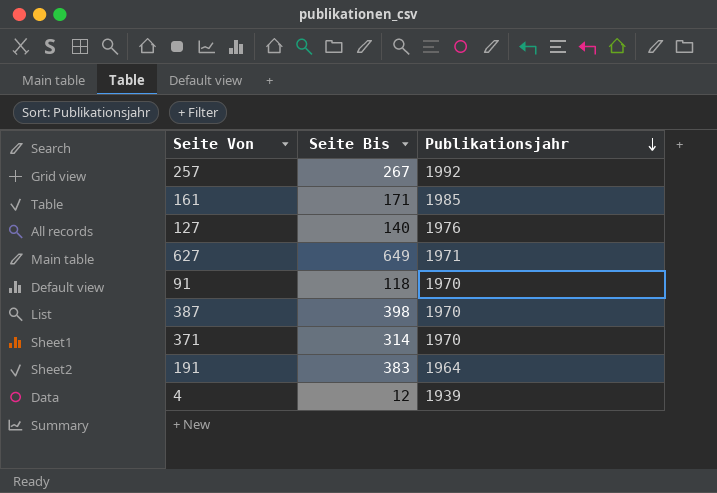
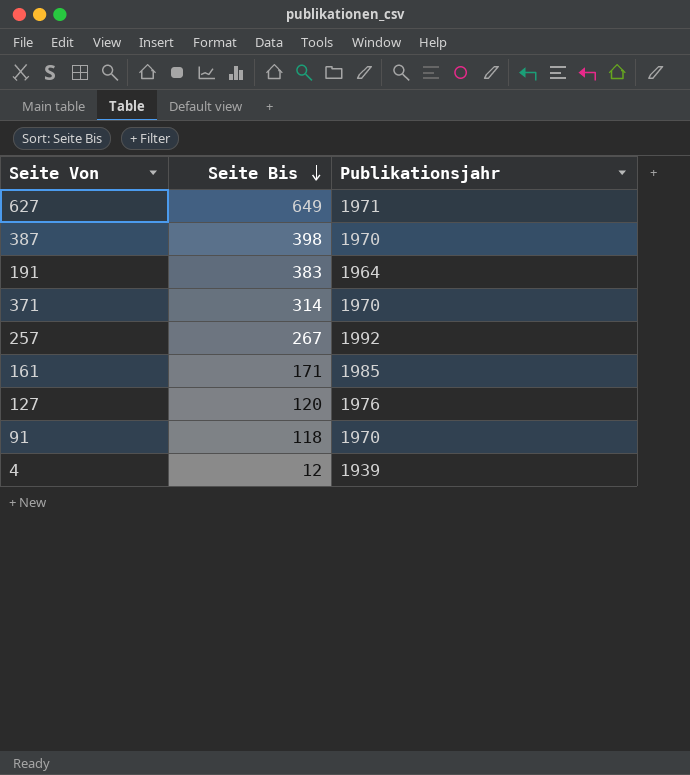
row order: Publikationsjahr descending -> Seite Bis descending
127 | Seite Bis: 140 -> 120

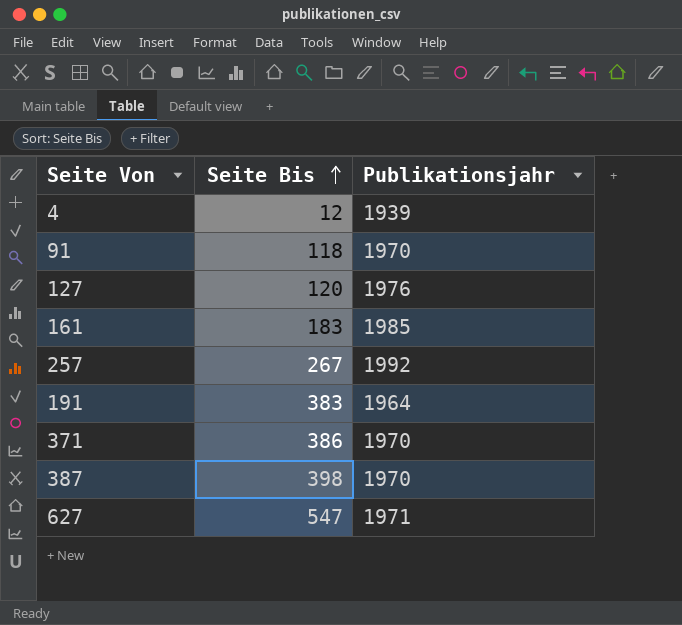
row order: Seite Bis descending -> Seite Bis ascending
161 | Seite Bis: 171 -> 183
371 | Seite Bis: 314 -> 386
627 | Seite Bis: 649 -> 547

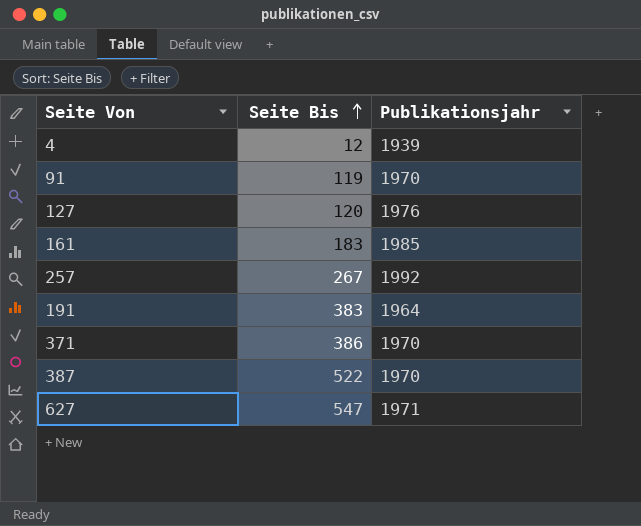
91 | Seite Bis: 118 -> 119
387 | Seite Bis: 398 -> 522

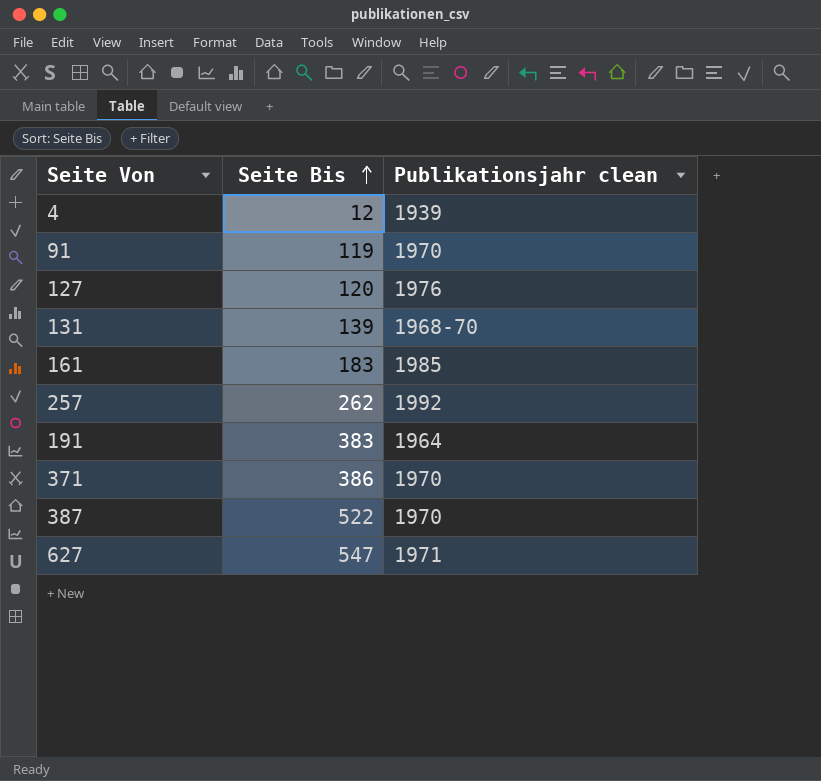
column name: Publikationsjahr -> Publikationsjahr clean
row 131: none -> 139 | 1968-70
257 | Seite Bis: 267 -> 262

